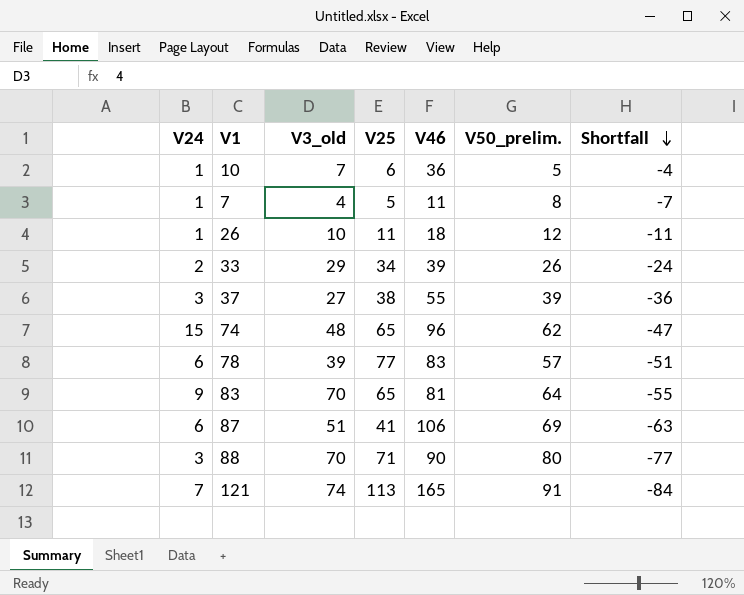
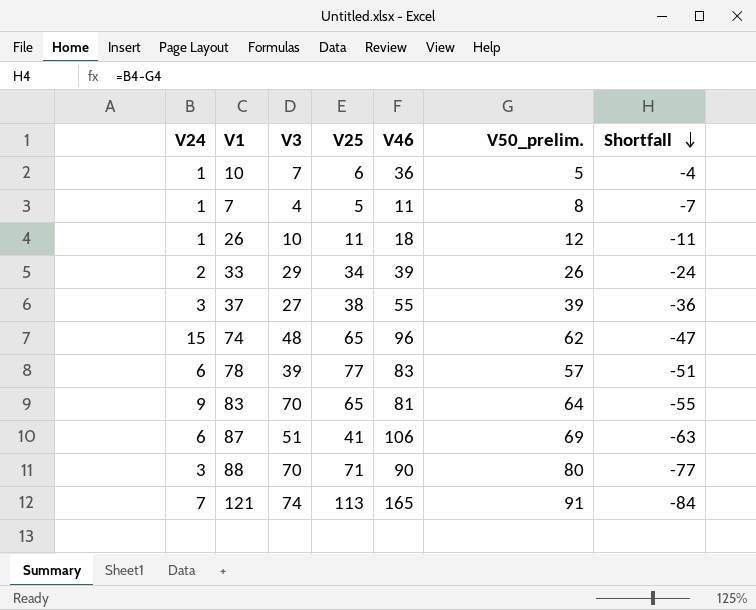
column name: V3_old -> V3

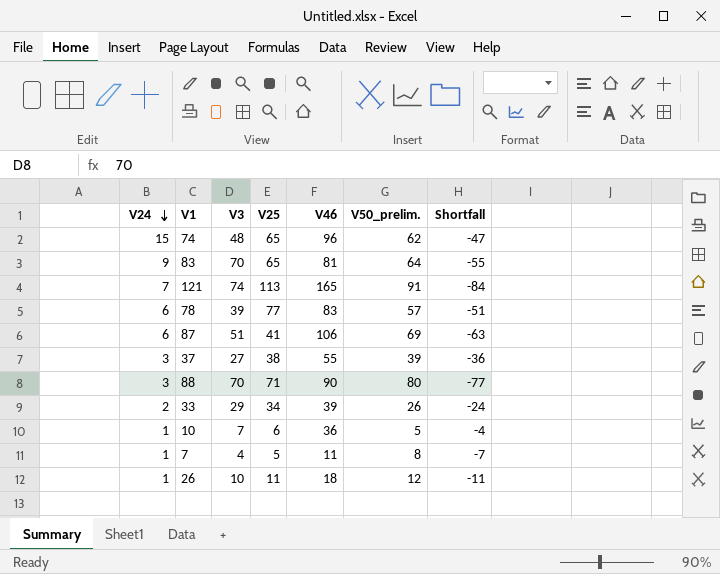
row order: Shortfall descending -> V24 descending

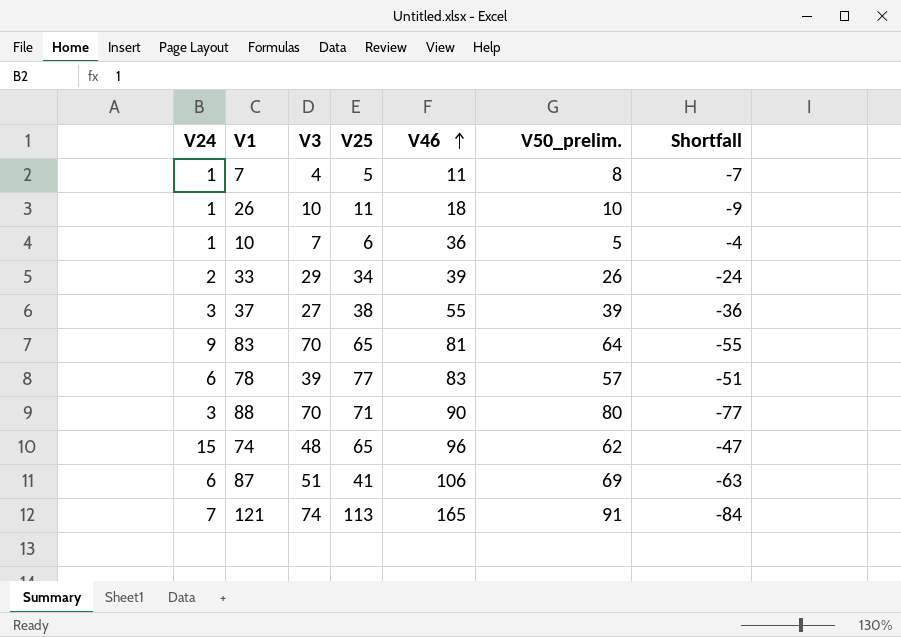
row order: V24 descending -> V46 ascending
26 | V50_prelim.: 12 -> 10
26 | Shortfall: -11 -> -9

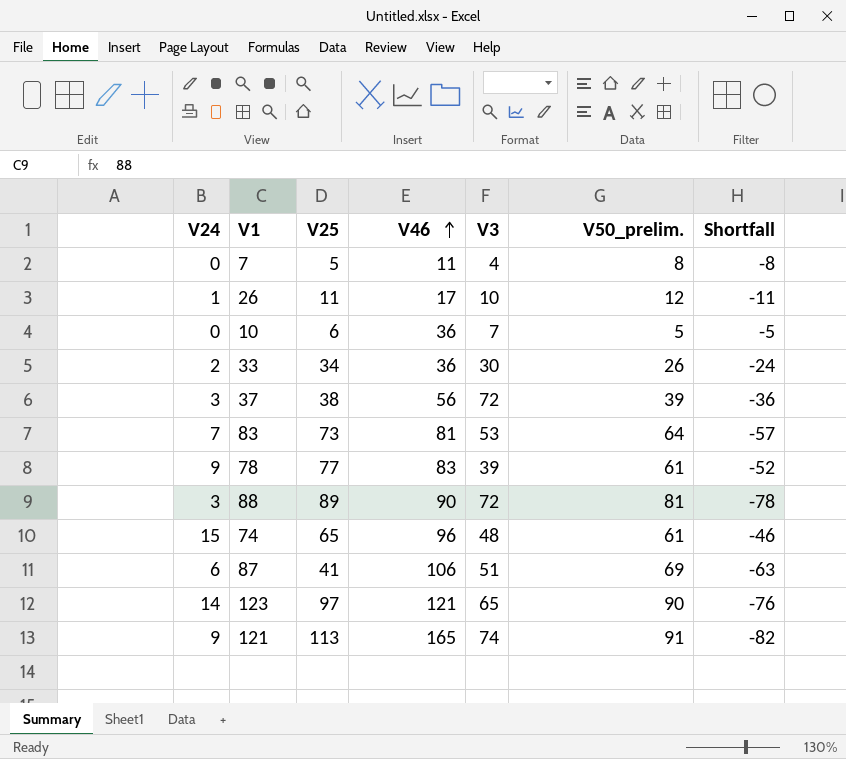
column V3 | position: 3 -> 5
7 | V24: 1 -> 0
7 | Shortfall: -7 -> -8
26 | V46: 18 -> 17
26 | V50_prelim.: 10 -> 12
26 | Shortfall: -9 -> -11
10 | V24: 1 -> 0
10 | Shortfall: -4 -> -5
33 | V46: 39 -> 36
33 | V3: 29 -> 30
37 | V46: 55 -> 56
37 | V3: 27 -> 72
83 | V24: 9 -> 7
83 | V25: 65 -> 73
83 | V3: 70 -> 53
83 | Shortfall: -55 -> -57
78 | V24: 6 -> 9
78 | V50_prelim.: 57 -> 61
78 | Shortfall: -51 -> -52
88 | V25: 71 -> 89
88 | V3: 70 -> 72
88 | V50_prelim.: 80 -> 81
88 | Shortfall: -77 -> -78
74 | V50_prelim.: 62 -> 61
74 | Shortfall: -47 -> -46
row 123: none -> 14 | 97 | 121 | 65 | 90 | -76
121 | V24: 7 -> 9
121 | Shortfall: -84 -> -82

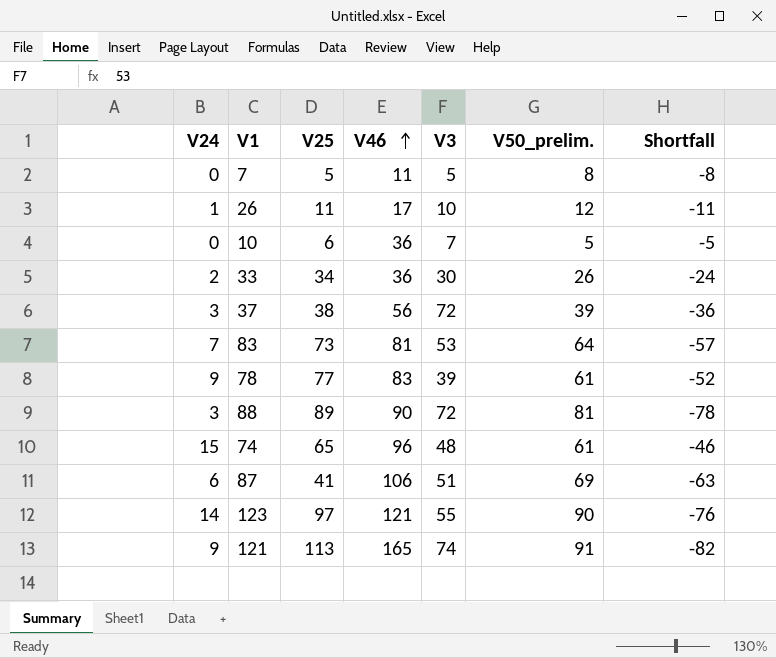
7 | V3: 4 -> 5
123 | V3: 65 -> 55

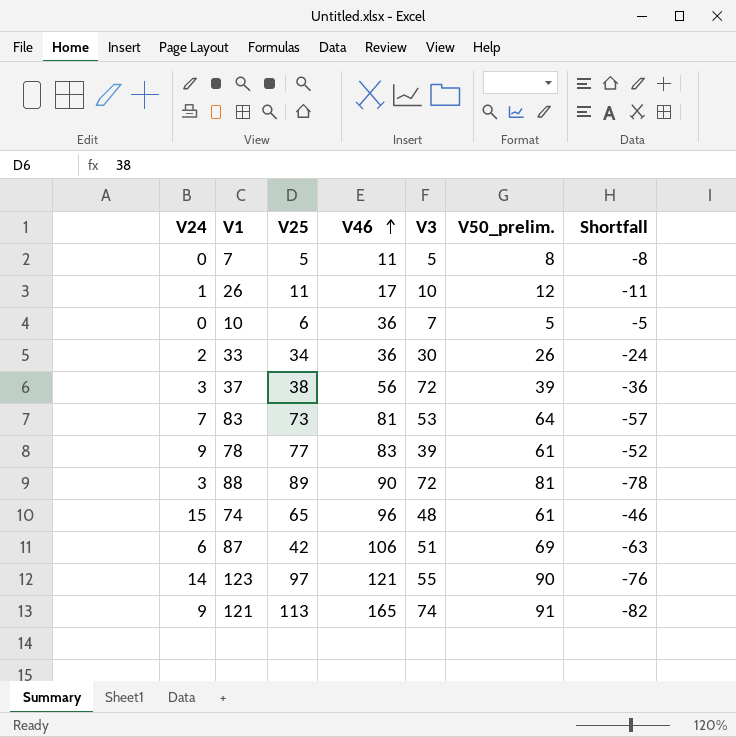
87 | V25: 41 -> 42

